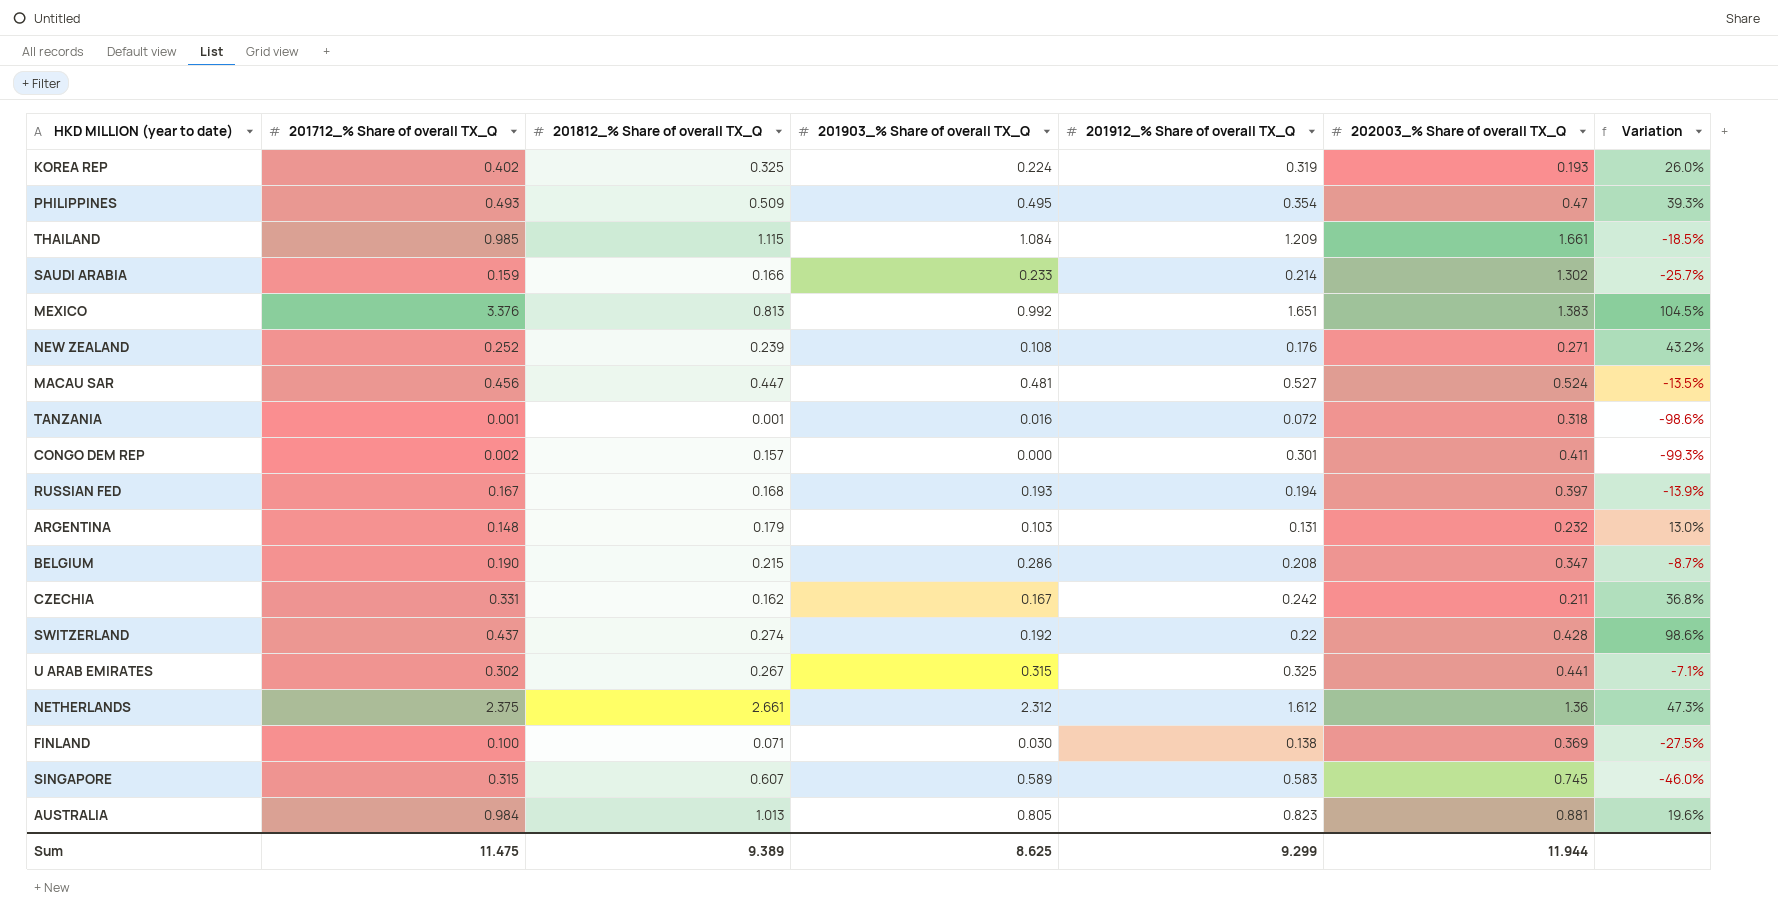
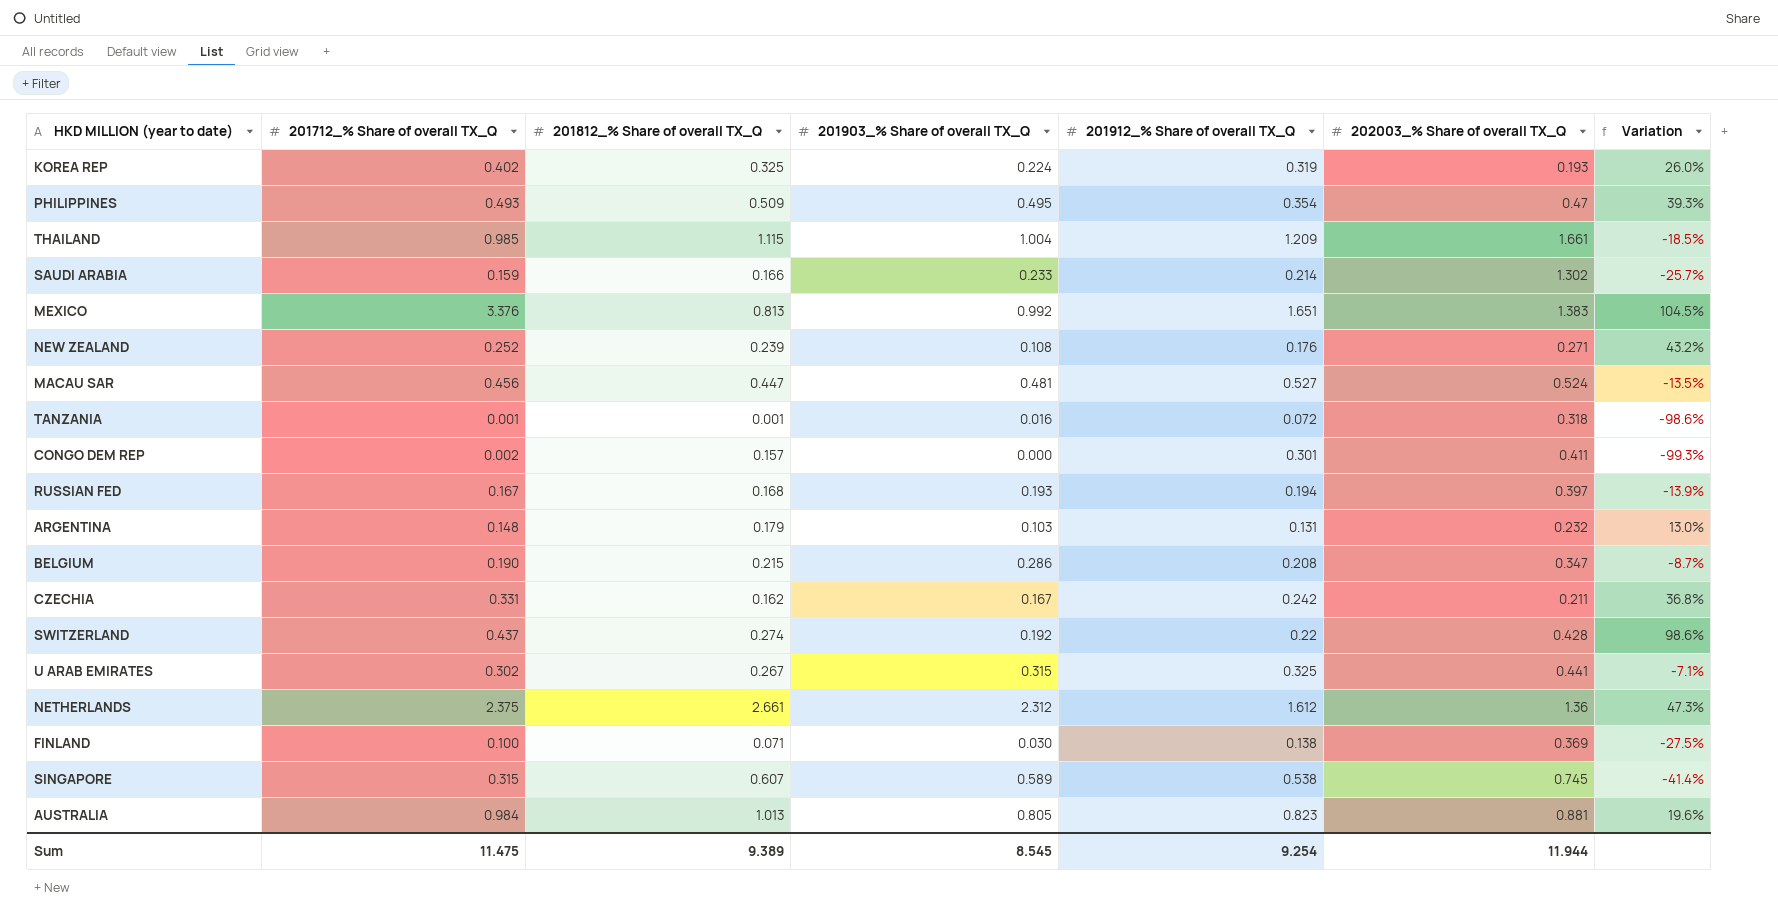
THAILAND | 201903_% Share of overall TX_Q: 1.084 -> 1.004
SINGAPORE | 201912_% Share of overall TX_Q: 0.583 -> 0.538
SINGAPORE | Variation: -46.0% -> -41.4%
Sum | 201903_% Share of overall TX_Q: 8.625 -> 8.545
Sum | 201912_% Share of overall TX_Q: 9.299 -> 9.254

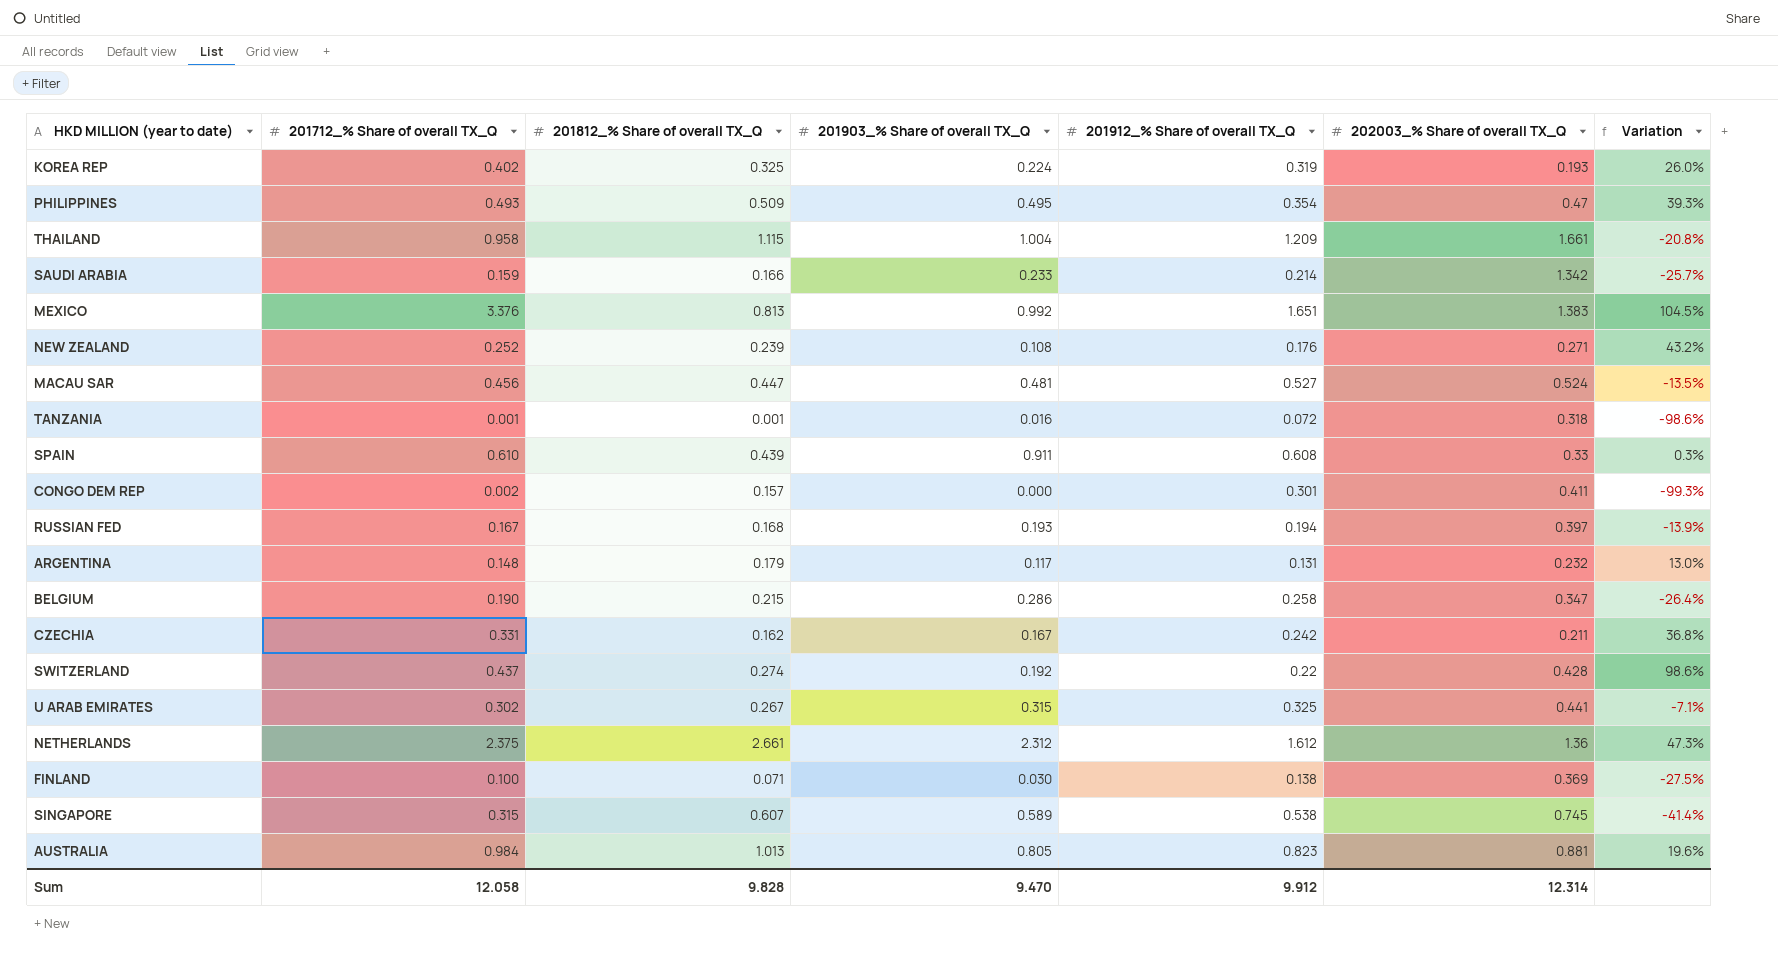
THAILAND | 201712_% Share of overall TX_Q: 0.985 -> 0.958
THAILAND | Variation: -18.5% -> -20.8%
SAUDI ARABIA | 202003_% Share of overall TX_Q: 1.302 -> 1.342
row SPAIN: none -> 0.610 | 0.439 | 0.911 | 0.608 | 0.33 | 0.3%
ARGENTINA | 201903_% Share of overall TX_Q: 0.103 -> 0.117
BELGIUM | 201912_% Share of overall TX_Q: 0.208 -> 0.258
BELGIUM | Variation: -8.7% -> -26.4%
Sum | 201712_% Share of overall TX_Q: 11.475 -> 12.058
Sum | 201812_% Share of overall TX_Q: 9.389 -> 9.828
Sum | 201903_% Share of overall TX_Q: 8.545 -> 9.470
Sum | 201912_% Share of overall TX_Q: 9.254 -> 9.912
Sum | 202003_% Share of overall TX_Q: 11.944 -> 12.314

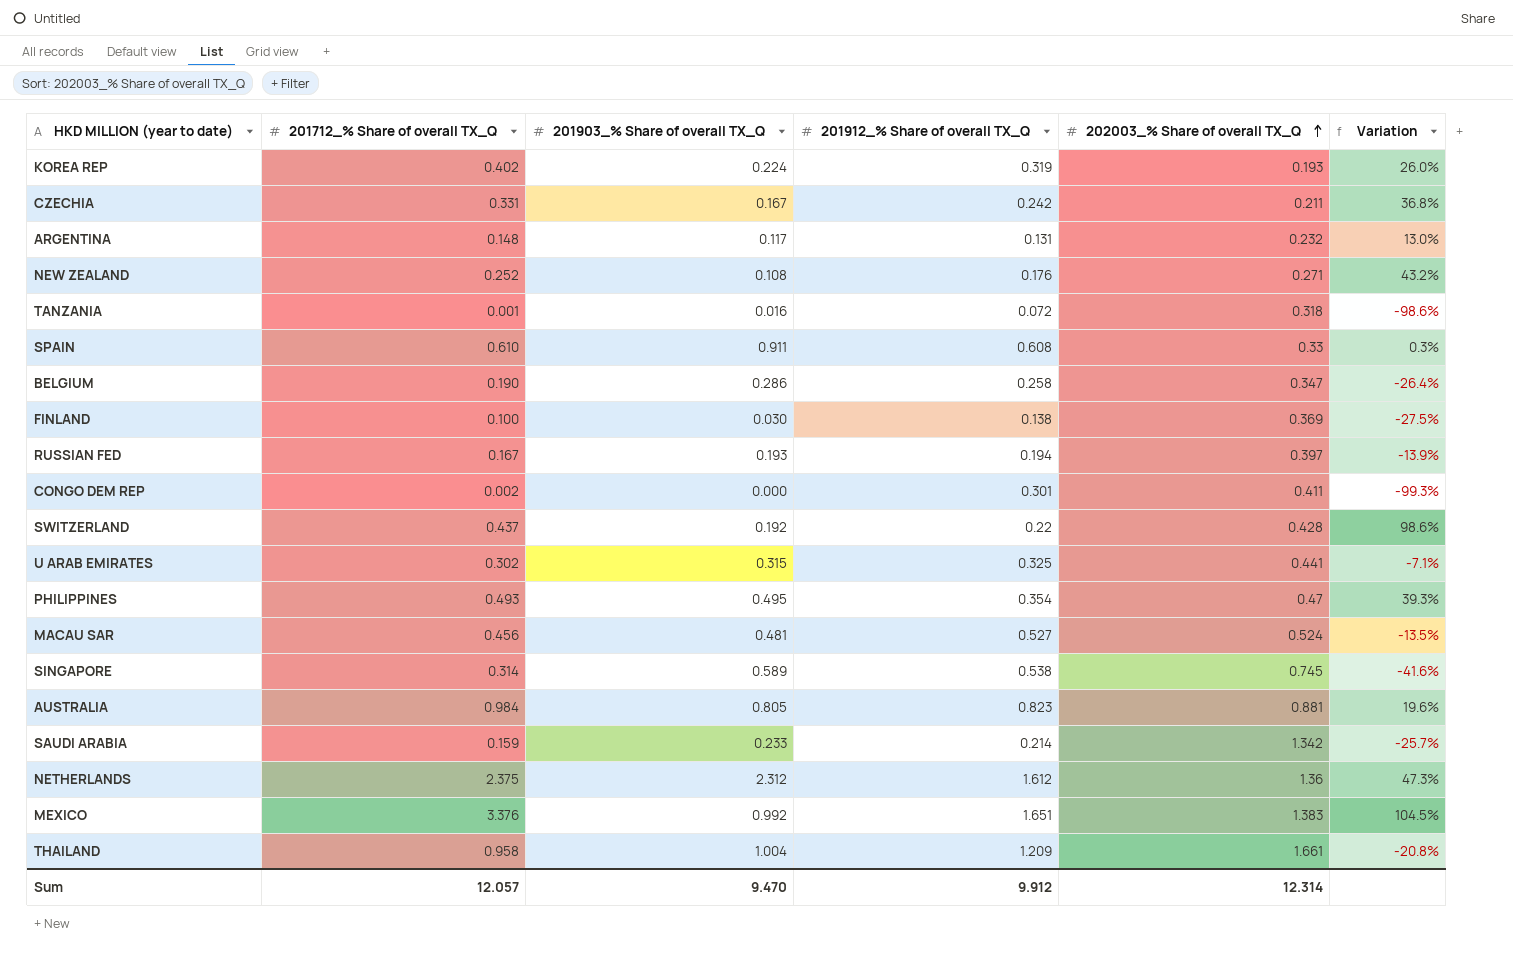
row order: none -> 202003_% Share of overall TX_Q ascending
column 201812_% Share of overall TX_Q | position: 3 -> none
SINGAPORE | 201712_% Share of overall TX_Q: 0.315 -> 0.314
SINGAPORE | Variation: -41.4% -> -41.6%
Sum | 201712_% Share of overall TX_Q: 12.058 -> 12.057

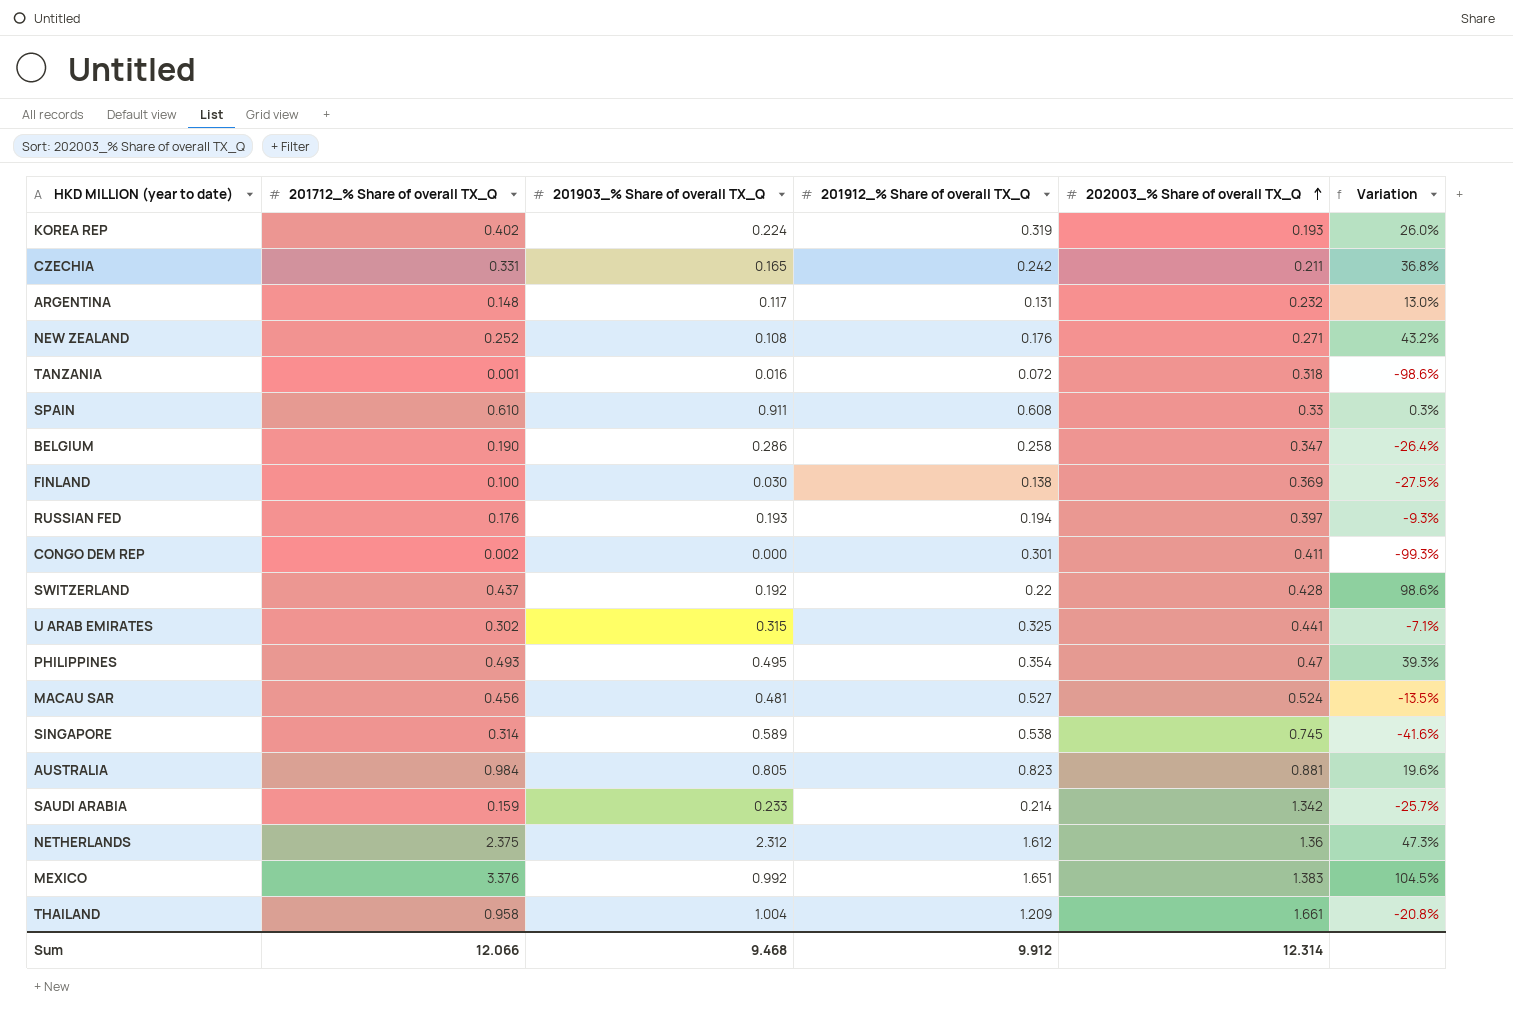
CZECHIA | 201903_% Share of overall TX_Q: 0.167 -> 0.165
RUSSIAN FED | 201712_% Share of overall TX_Q: 0.167 -> 0.176
RUSSIAN FED | Variation: -13.9% -> -9.3%
Sum | 201712_% Share of overall TX_Q: 12.057 -> 12.066
Sum | 201903_% Share of overall TX_Q: 9.470 -> 9.468

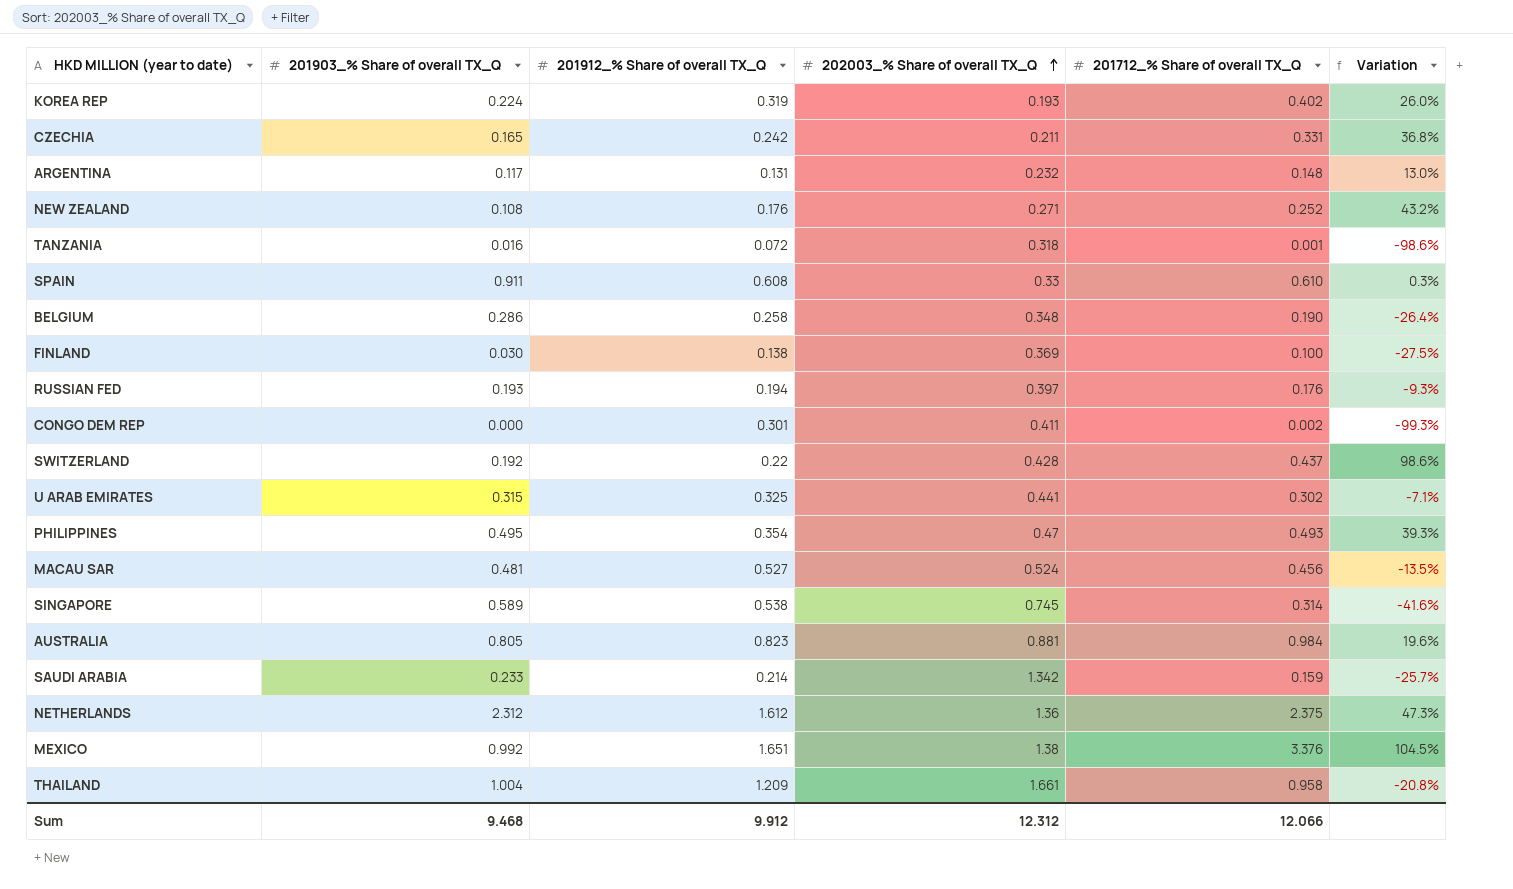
column 201712_% Share of overall TX_Q | position: 2 -> 5
BELGIUM | 202003_% Share of overall TX_Q: 0.347 -> 0.348
MEXICO | 202003_% Share of overall TX_Q: 1.383 -> 1.38
Sum | 202003_% Share of overall TX_Q: 12.314 -> 12.312

